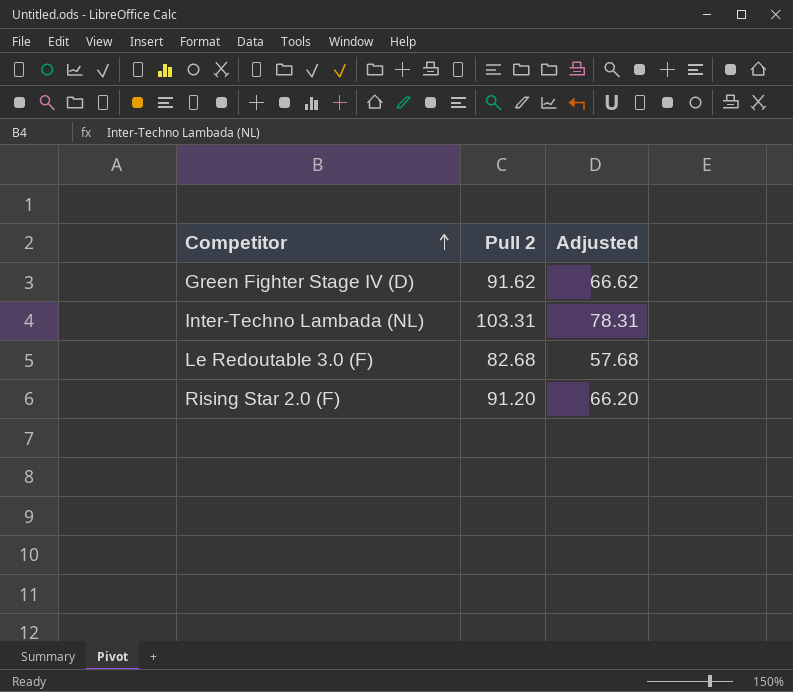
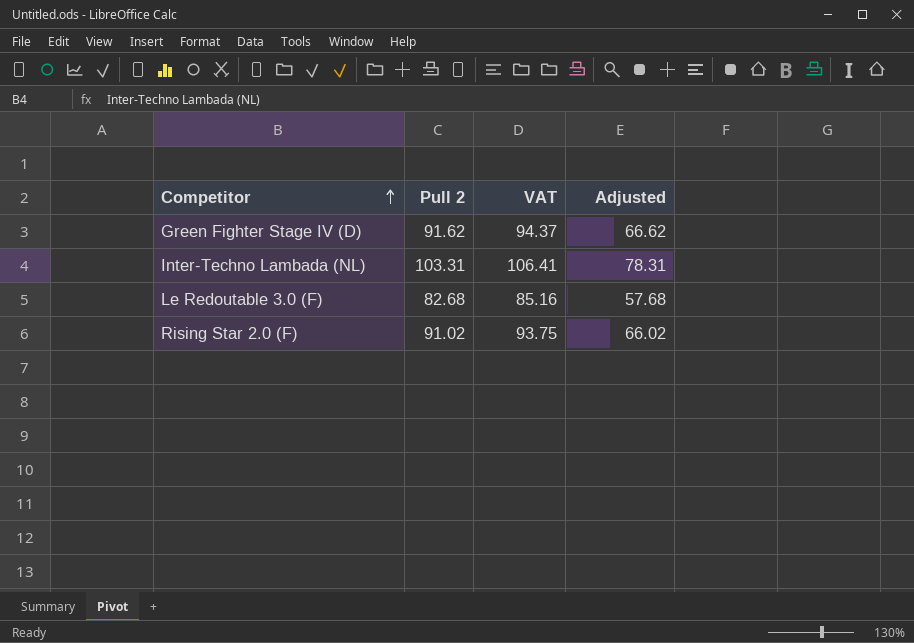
column VAT | formula: none -> [Pull 2] * 1.03
Rising Star 2.0 (F) | Pull 2: 91.20 -> 91.02
Rising Star 2.0 (F) | Adjusted: 66.20 -> 66.02

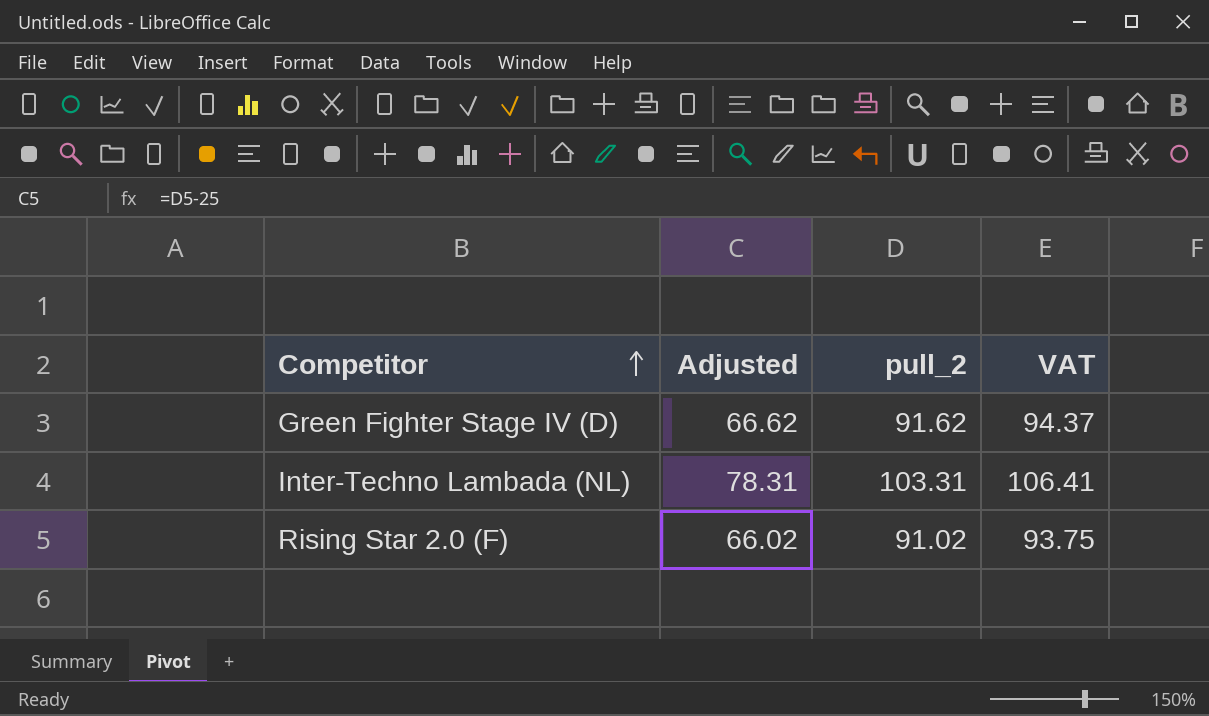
column Adjusted | position: 4 -> 2
column name: Pull 2 -> pull_2
row Le Redoutable 3.0 (F): 82.68 | 85.16 | 57.68 -> none

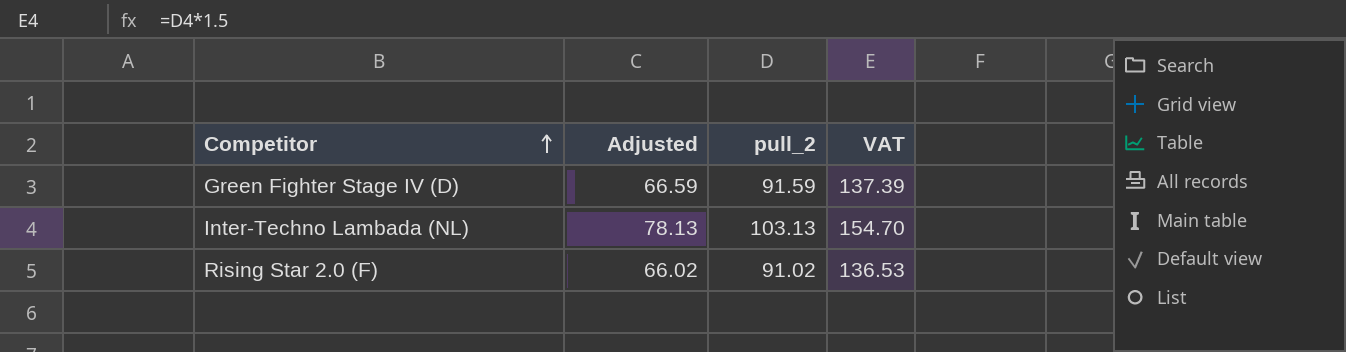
column VAT | formula: [pull_2] * 1.03 -> [pull_2] * 1.5
Green Fighter Stage IV (D) | Adjusted: 66.62 -> 66.59
Green Fighter Stage IV (D) | pull_2: 91.62 -> 91.59
Inter-Techno Lambada (NL) | Adjusted: 78.31 -> 78.13
Inter-Techno Lambada (NL) | pull_2: 103.31 -> 103.13

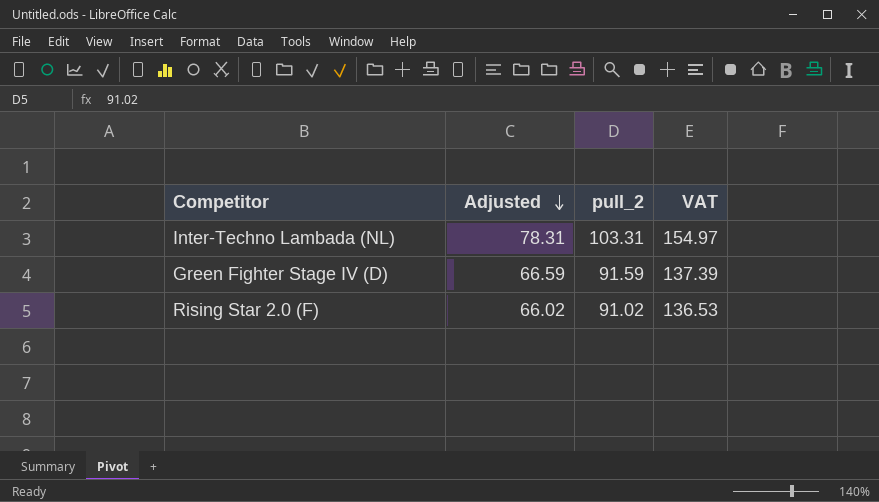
row order: Competitor ascending -> Adjusted descending
Inter-Techno Lambada (NL) | Adjusted: 78.13 -> 78.31
Inter-Techno Lambada (NL) | pull_2: 103.13 -> 103.31
Inter-Techno Lambada (NL) | VAT: 154.70 -> 154.97

